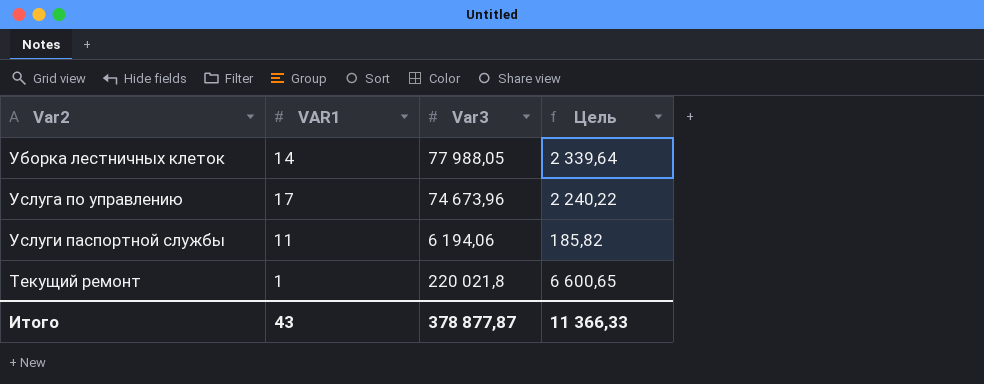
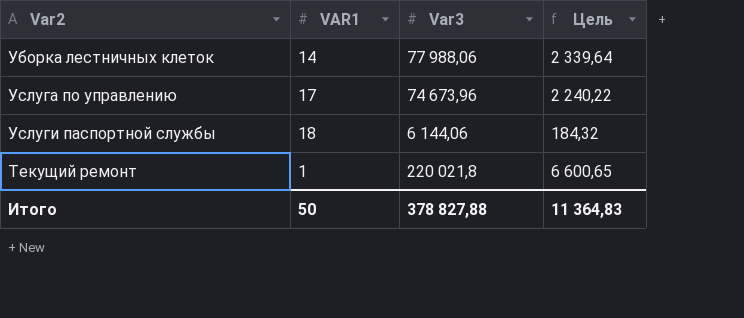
Уборка лестничных клеток | Var3: 77 988,05 -> 77 988,06
Услуги паспортной службы | VAR1: 11 -> 18
Услуги паспортной службы | Var3: 6 194,06 -> 6 144,06
Услуги паспортной службы | Цель: 185,82 -> 184,32
Итого | VAR1: 43 -> 50
Итого | Var3: 378 877,87 -> 378 827,88
Итого | Цель: 11 366,33 -> 11 364,83

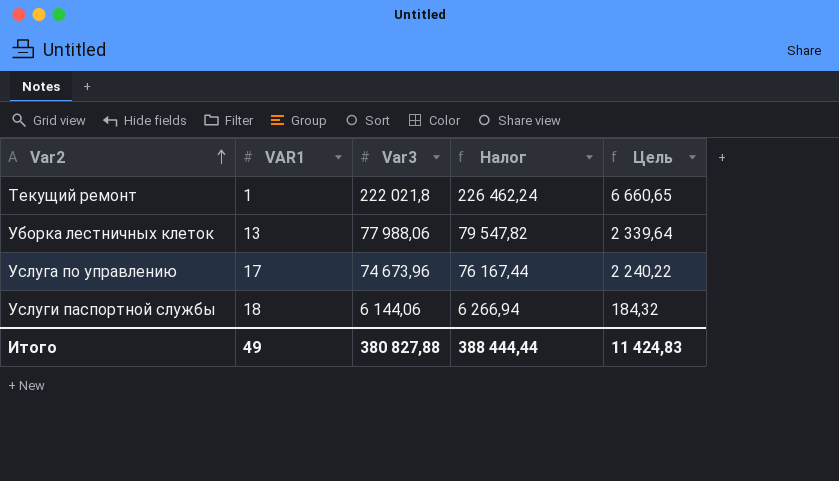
row order: none -> Var2 ascending
column Налог | formula: none -> [Var3] * 1,02
Текущий ремонт | Var3: 220 021,8 -> 222 021,8
Текущий ремонт | Цель: 6 600,65 -> 6 660,65
Уборка лестничных клеток | VAR1: 14 -> 13
Итого | VAR1: 50 -> 49
Итого | Var3: 378 827,88 -> 380 827,88
Итого | Цель: 11 364,83 -> 11 424,83

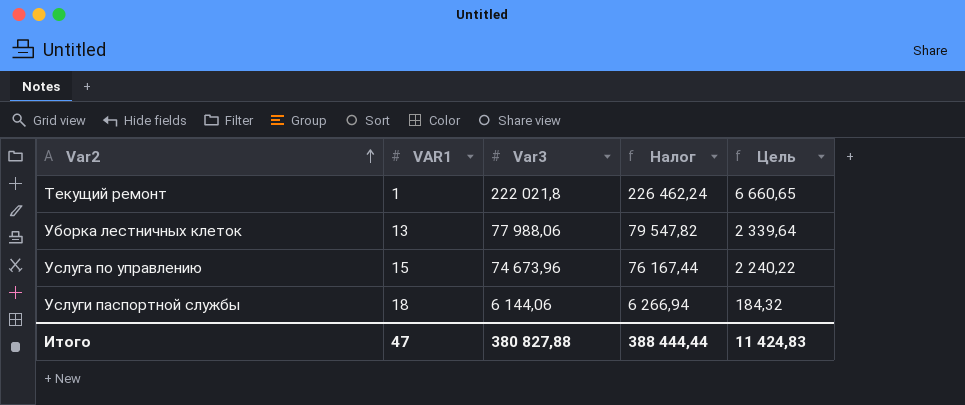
Услуга по управлению | VAR1: 17 -> 15
Итого | VAR1: 49 -> 47

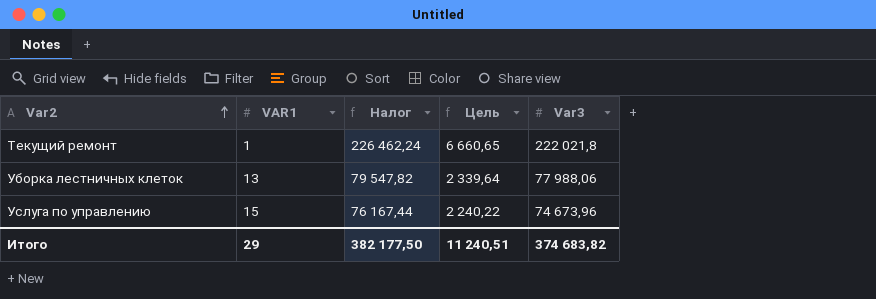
column Var3 | position: 3 -> 5
row Услуги паспортной службы: 18 | 6 144,06 | 6 266,94 | 184,32 -> none
Итого | VAR1: 47 -> 29
Итого | Налог: 388 444,44 -> 382 177,50
Итого | Цель: 11 424,83 -> 11 240,51
Итого | Var3: 380 827,88 -> 374 683,82

